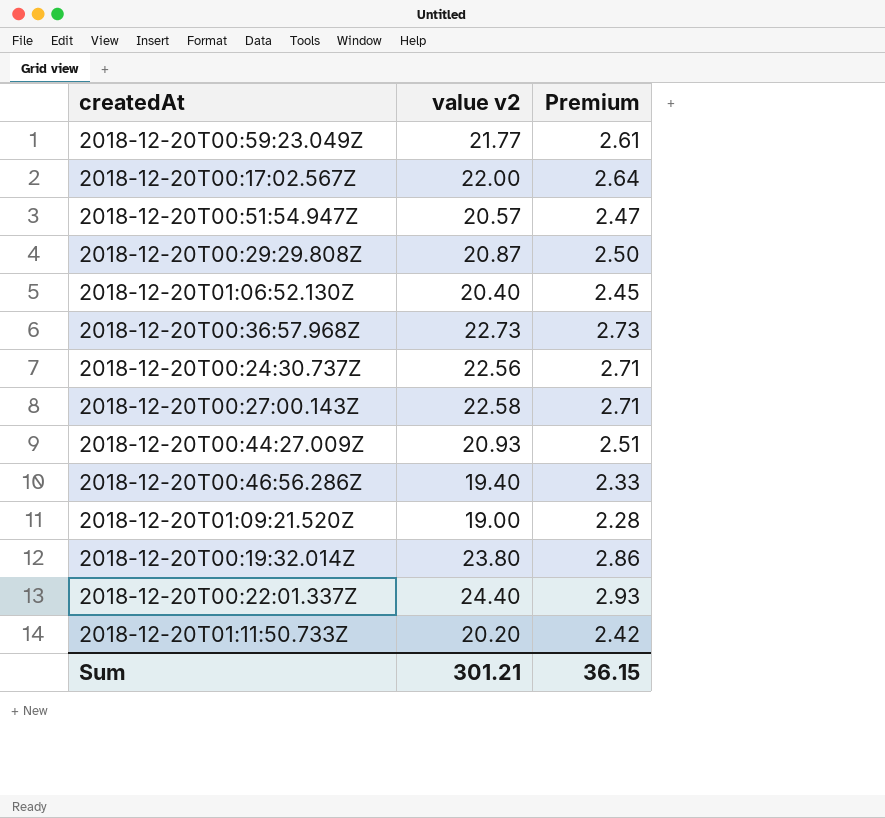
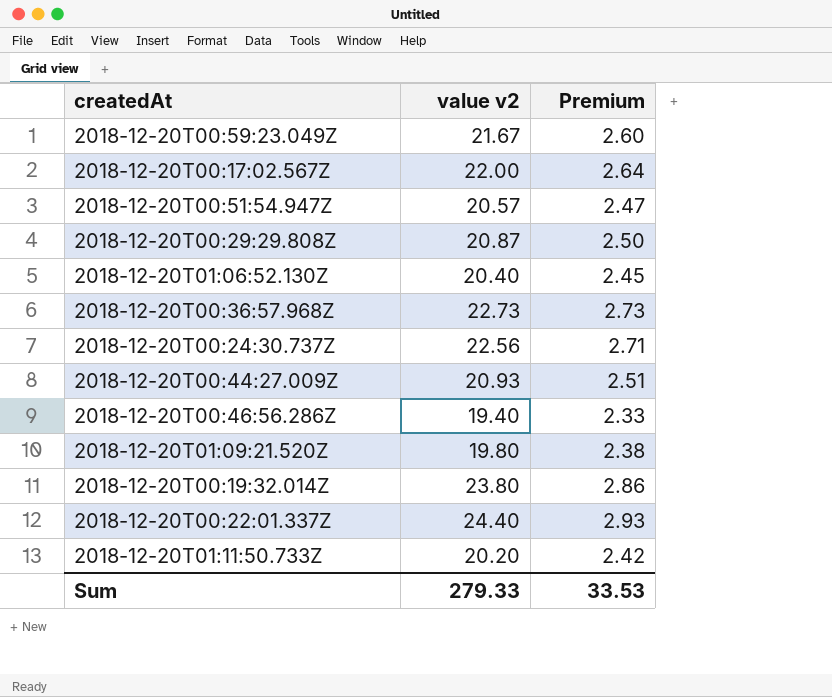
row 2018-12-20T00:27:00.143Z: 22.58 | 2.71 -> none
2018-12-20T00:59:23.049Z | value v2: 21.77 -> 21.67
2018-12-20T00:59:23.049Z | Premium: 2.61 -> 2.60
2018-12-20T01:09:21.520Z | value v2: 19.00 -> 19.80
2018-12-20T01:09:21.520Z | Premium: 2.28 -> 2.38
Sum | value v2: 301.21 -> 279.33
Sum | Premium: 36.15 -> 33.53

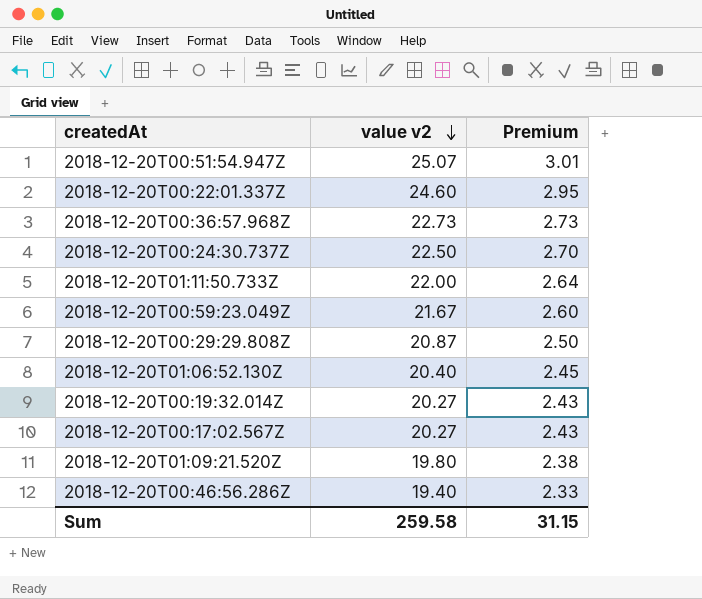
row order: none -> value v2 descending
row 2018-12-20T00:44:27.009Z: 20.93 | 2.51 -> none
2018-12-20T00:51:54.947Z | value v2: 20.57 -> 25.07
2018-12-20T00:51:54.947Z | Premium: 2.47 -> 3.01
2018-12-20T00:22:01.337Z | value v2: 24.40 -> 24.60
2018-12-20T00:22:01.337Z | Premium: 2.93 -> 2.95
2018-12-20T00:24:30.737Z | value v2: 22.56 -> 22.50
2018-12-20T00:24:30.737Z | Premium: 2.71 -> 2.70
2018-12-20T01:11:50.733Z | value v2: 20.20 -> 22.00
2018-12-20T01:11:50.733Z | Premium: 2.42 -> 2.64
2018-12-20T00:19:32.014Z | value v2: 23.80 -> 20.27
2018-12-20T00:19:32.014Z | Premium: 2.86 -> 2.43
2018-12-20T00:17:02.567Z | value v2: 22.00 -> 20.27
2018-12-20T00:17:02.567Z | Premium: 2.64 -> 2.43
Sum | value v2: 279.33 -> 259.58
Sum | Premium: 33.53 -> 31.15

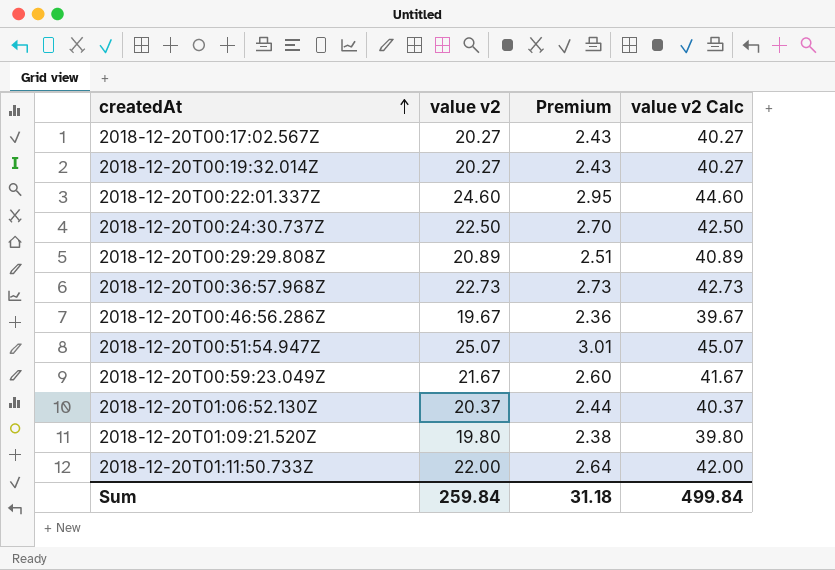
row order: value v2 descending -> createdAt ascending
column value v2 Calc | formula: none -> [value v2] + 20
2018-12-20T00:29:29.808Z | value v2: 20.87 -> 20.89
2018-12-20T00:29:29.808Z | Premium: 2.50 -> 2.51
2018-12-20T00:46:56.286Z | value v2: 19.40 -> 19.67
2018-12-20T00:46:56.286Z | Premium: 2.33 -> 2.36
2018-12-20T01:06:52.130Z | value v2: 20.40 -> 20.37
2018-12-20T01:06:52.130Z | Premium: 2.45 -> 2.44
Sum | value v2: 259.58 -> 259.84
Sum | Premium: 31.15 -> 31.18

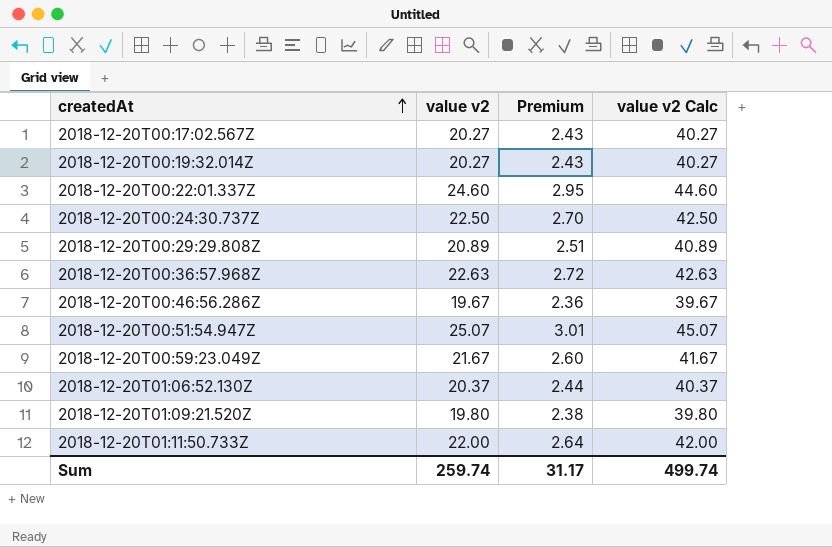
2018-12-20T00:36:57.968Z | value v2: 22.73 -> 22.63
2018-12-20T00:36:57.968Z | Premium: 2.73 -> 2.72
2018-12-20T00:36:57.968Z | value v2 Calc: 42.73 -> 42.63
Sum | value v2: 259.84 -> 259.74
Sum | Premium: 31.18 -> 31.17
Sum | value v2 Calc: 499.84 -> 499.74

